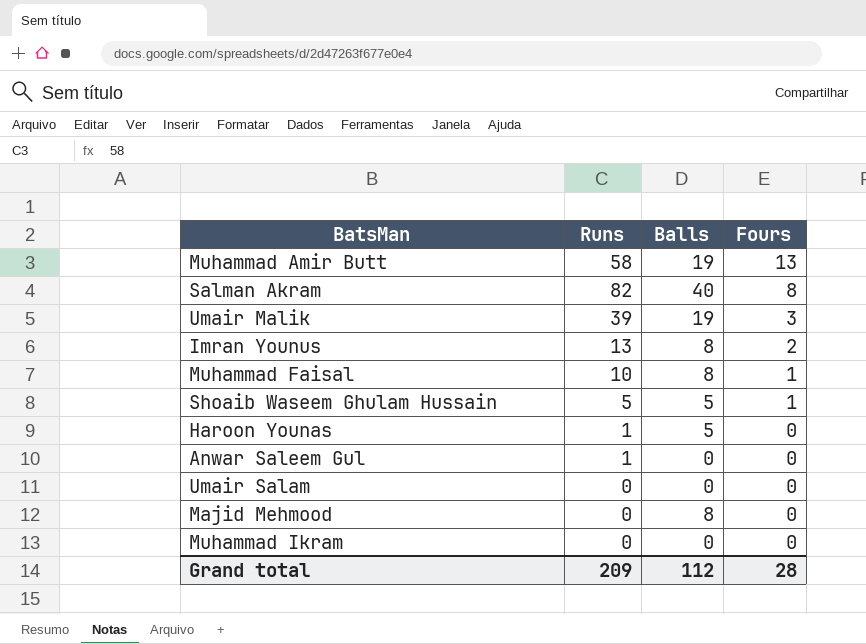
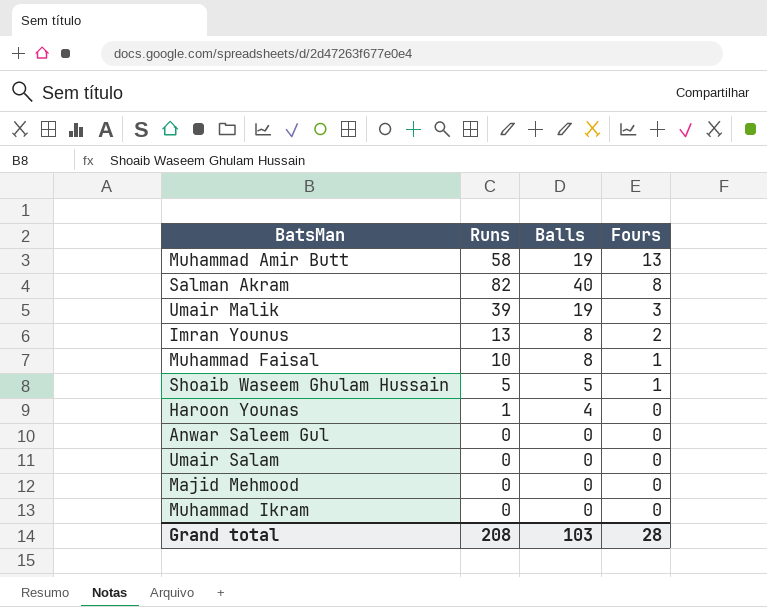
Haroon Younas | Balls: 5 -> 4
Anwar Saleem Gul | Runs: 1 -> 0
Majid Mehmood | Balls: 8 -> 0
Grand total | Runs: 209 -> 208
Grand total | Balls: 112 -> 103

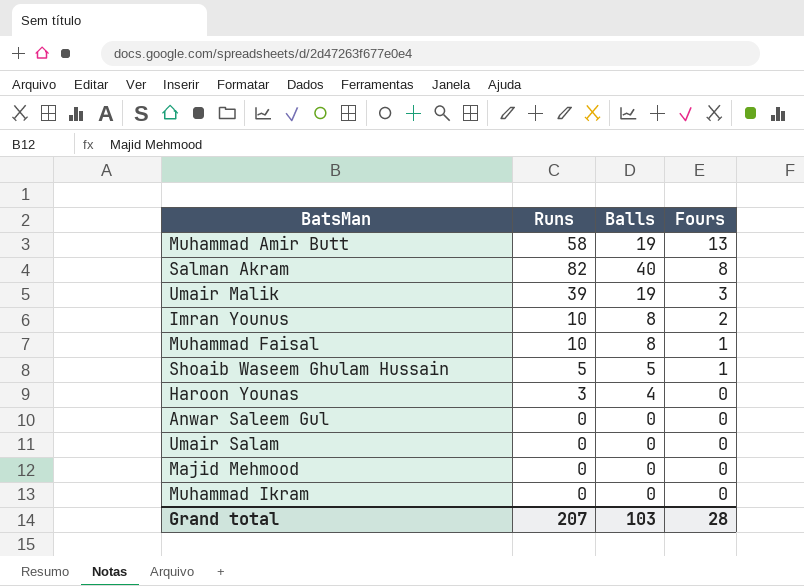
Imran Younus | Runs: 13 -> 10
Haroon Younas | Runs: 1 -> 3
Grand total | Runs: 208 -> 207

